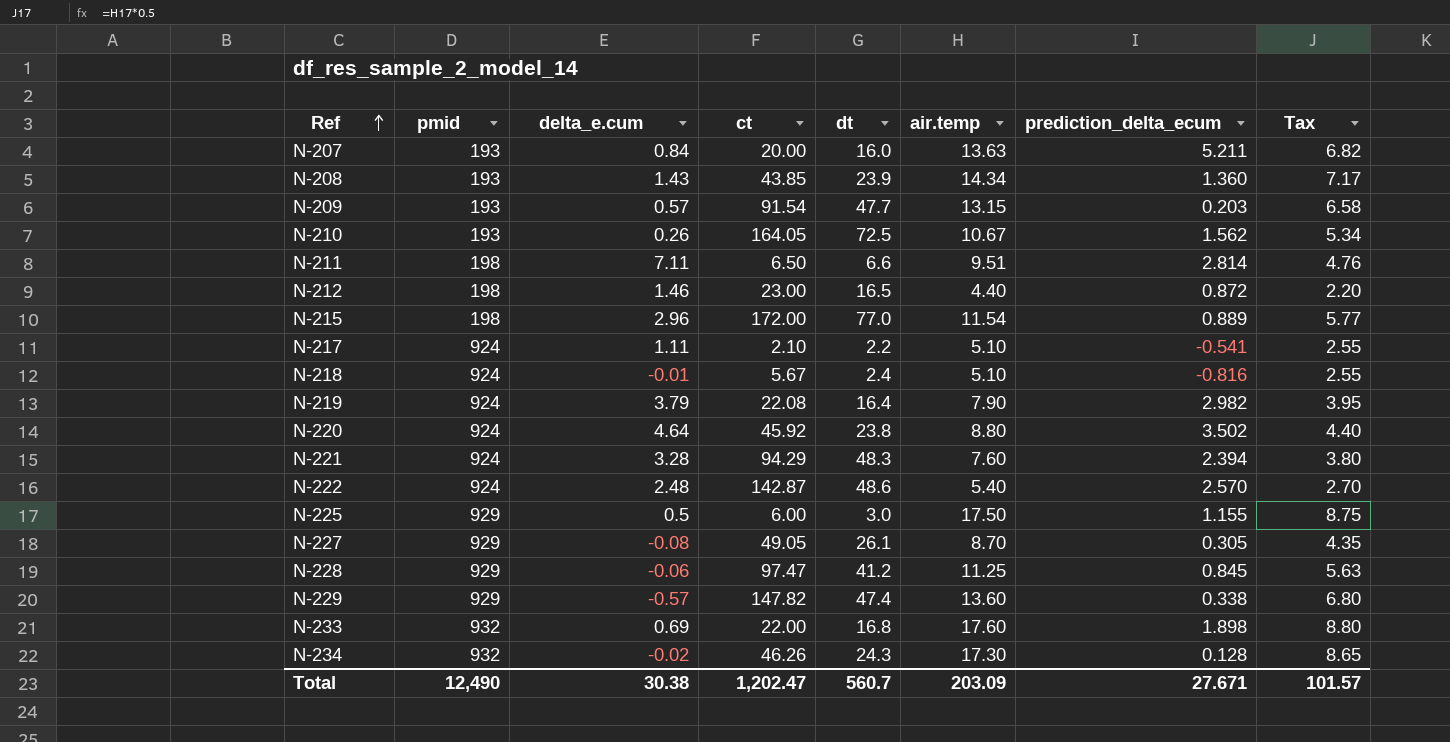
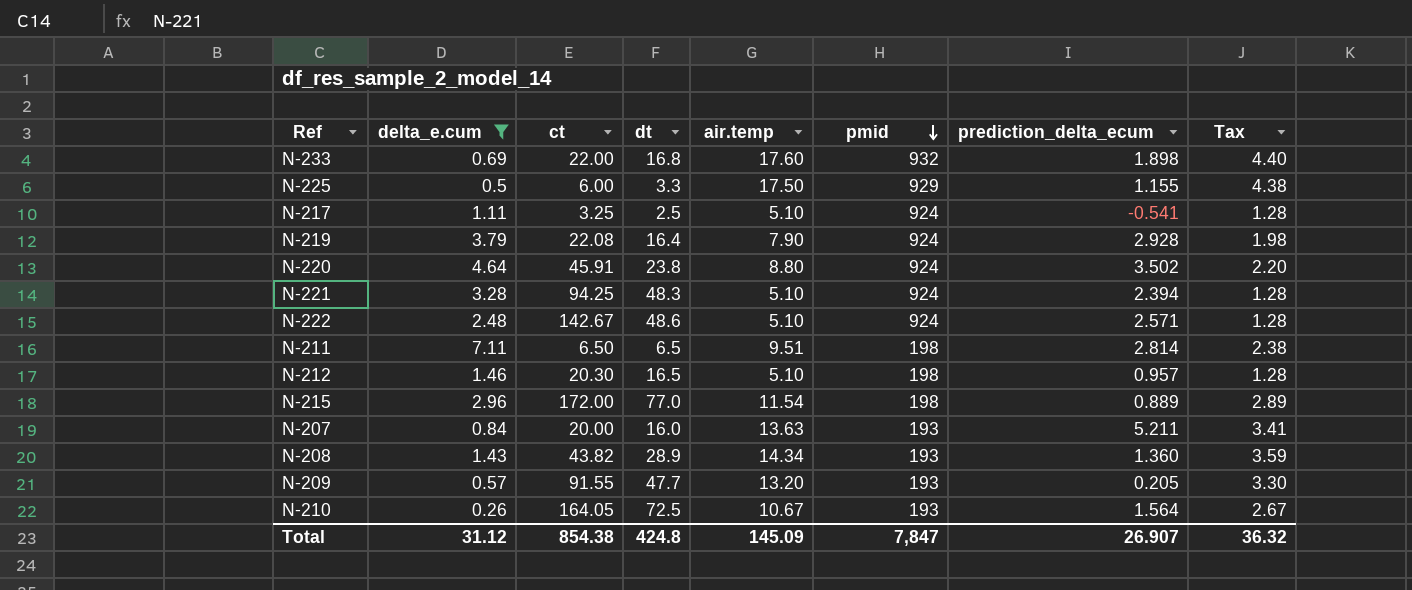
filter: none -> delta_e.cum >= 0.26
row order: Ref ascending -> pmid descending
column pmid | position: 2 -> 6
column Tax | formula: [air.temp] * 0.5 -> [air.temp] * 0.25
N-225 | dt: 3.0 -> 3.3
N-217 | ct: 2.10 -> 3.25
N-217 | dt: 2.2 -> 2.5
N-219 | prediction_delta_ecum: 2.982 -> 2.928
N-220 | ct: 45.92 -> 45.91
N-221 | ct: 94.29 -> 94.25
N-221 | air.temp: 7.60 -> 5.10
N-222 | ct: 142.87 -> 142.67
N-222 | air.temp: 5.40 -> 5.10
N-222 | prediction_delta_ecum: 2.570 -> 2.571
N-211 | dt: 6.6 -> 6.5
N-212 | ct: 23.00 -> 20.30
N-212 | air.temp: 4.40 -> 5.10
N-212 | prediction_delta_ecum: 0.872 -> 0.957
N-208 | ct: 43.85 -> 43.82
N-208 | dt: 23.9 -> 28.9
N-209 | ct: 91.54 -> 91.55
N-209 | air.temp: 13.15 -> 13.20
N-209 | prediction_delta_ecum: 0.203 -> 0.205
N-210 | prediction_delta_ecum: 1.562 -> 1.564
Total | delta_e.cum: 30.38 -> 31.12
Total | ct: 1,202.47 -> 854.38
Total | dt: 560.7 -> 424.8
Total | air.temp: 203.09 -> 145.09
Total | pmid: 12,490 -> 7,847
Total | prediction_delta_ecum: 27.671 -> 26.907
Total | Tax: 101.57 -> 36.32

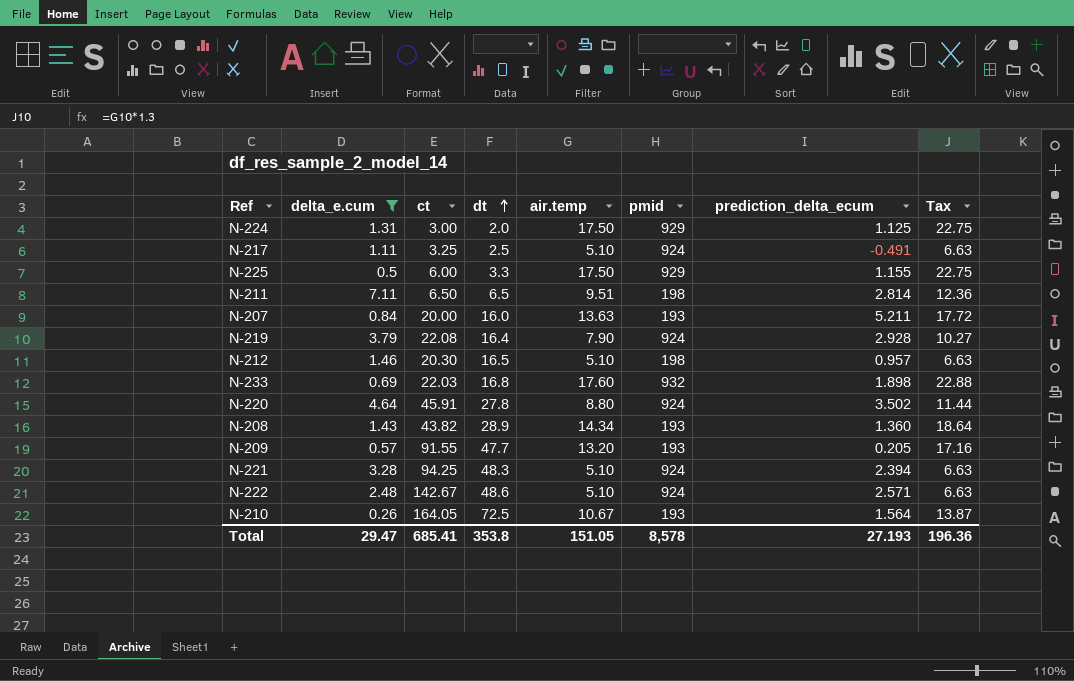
row order: pmid descending -> dt ascending
column Tax | formula: [air.temp] * 0.25 -> [air.temp] * 1.3
row N-215: 2.96 | 172.00 | 77.0 | 11.54 | 198 | 0.889 | 2.89 -> none
row N-224: none -> 1.31 | 3.00 | 2.0 | 17.50 | 929 | 1.125 | 22.75
N-217 | prediction_delta_ecum: -0.541 -> -0.491
N-233 | ct: 22.00 -> 22.03
N-220 | dt: 23.8 -> 27.8
Total | delta_e.cum: 31.12 -> 29.47
Total | ct: 854.38 -> 685.41
Total | dt: 424.8 -> 353.8
Total | air.temp: 145.09 -> 151.05
Total | pmid: 7,847 -> 8,578
Total | prediction_delta_ecum: 26.907 -> 27.193
Total | Tax: 36.32 -> 196.36

